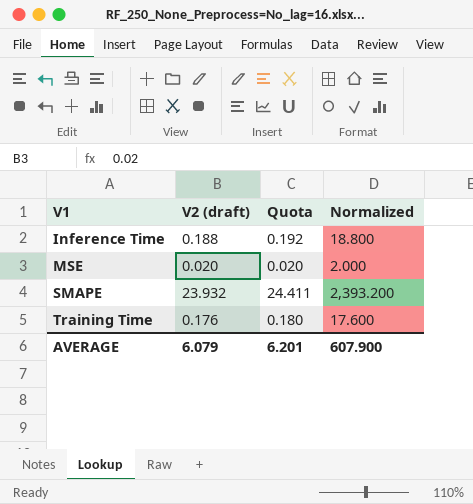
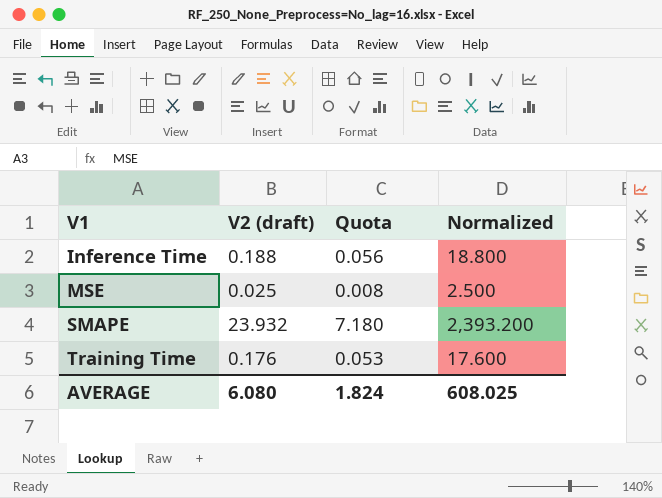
column Quota | formula: [V2 (draft)] * 1.02 -> [V2 (draft)] * 0.3
MSE | V2 (draft): 0.020 -> 0.025
MSE | Normalized: 2.000 -> 2.500
AVERAGE | V2 (draft): 6.079 -> 6.080
AVERAGE | Quota: 6.201 -> 1.824
AVERAGE | Normalized: 607.900 -> 608.025

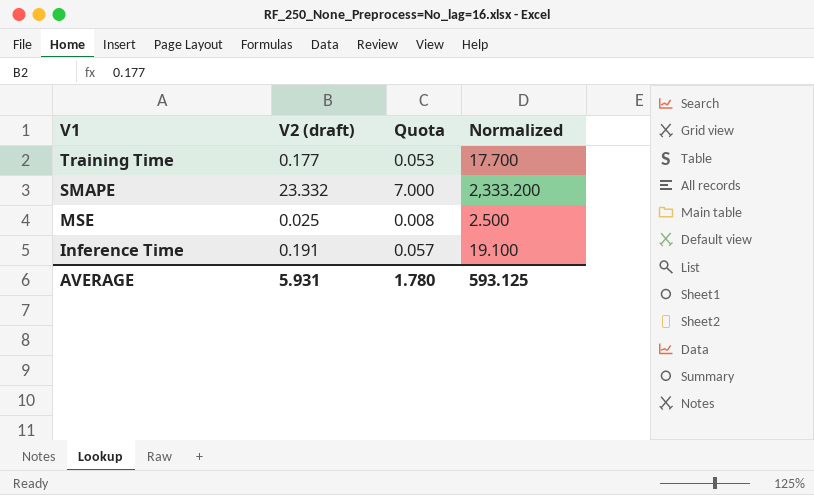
row order: V1 ascending -> V1 descending
Training Time | V2 (draft): 0.176 -> 0.177
Training Time | Normalized: 17.600 -> 17.700
SMAPE | V2 (draft): 23.932 -> 23.332
SMAPE | Quota: 7.180 -> 7.000
SMAPE | Normalized: 2,393.200 -> 2,333.200
Inference Time | V2 (draft): 0.188 -> 0.191
Inference Time | Quota: 0.056 -> 0.057
Inference Time | Normalized: 18.800 -> 19.100
AVERAGE | V2 (draft): 6.080 -> 5.931
AVERAGE | Quota: 1.824 -> 1.780
AVERAGE | Normalized: 608.025 -> 593.125

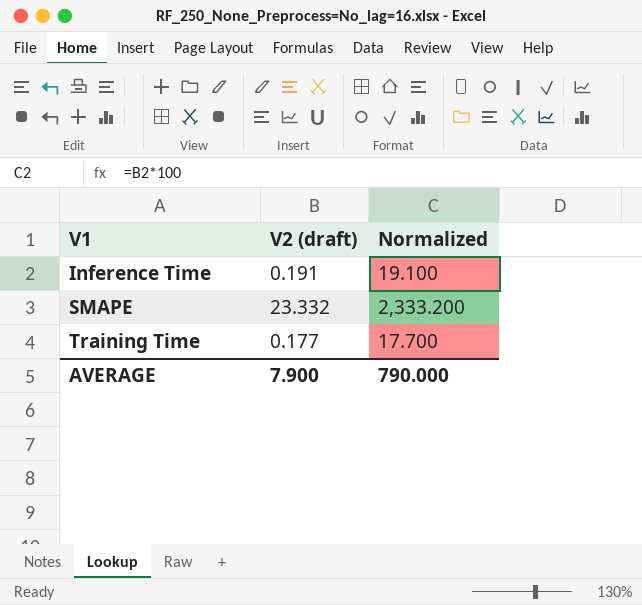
row order: V1 descending -> V1 ascending
column Quota | formula: [V2 (draft)] * 0.3 -> none
row MSE: 0.025 | 0.008 | 2.500 -> none
AVERAGE | V2 (draft): 5.931 -> 7.900
AVERAGE | Normalized: 593.125 -> 790.000

